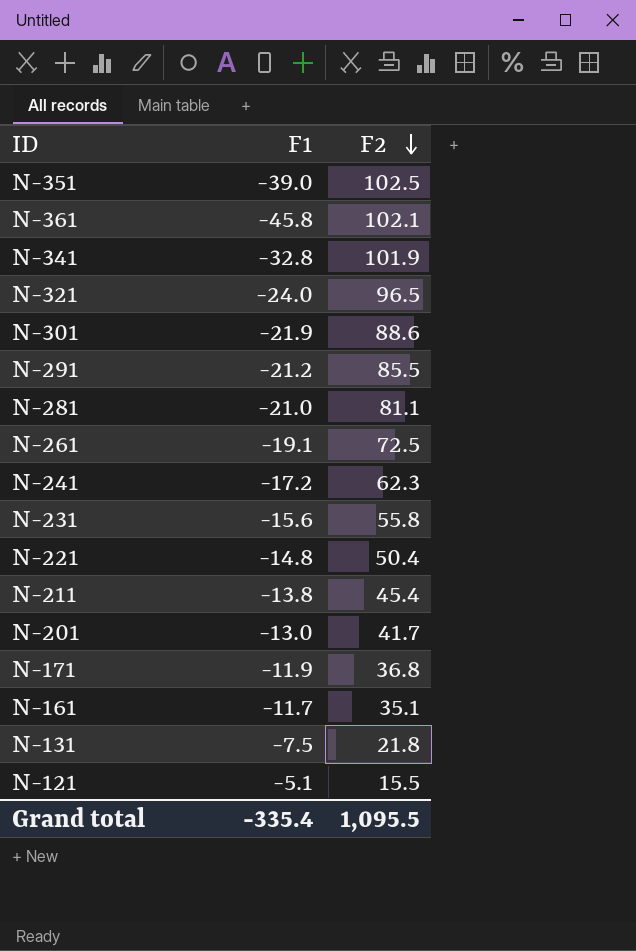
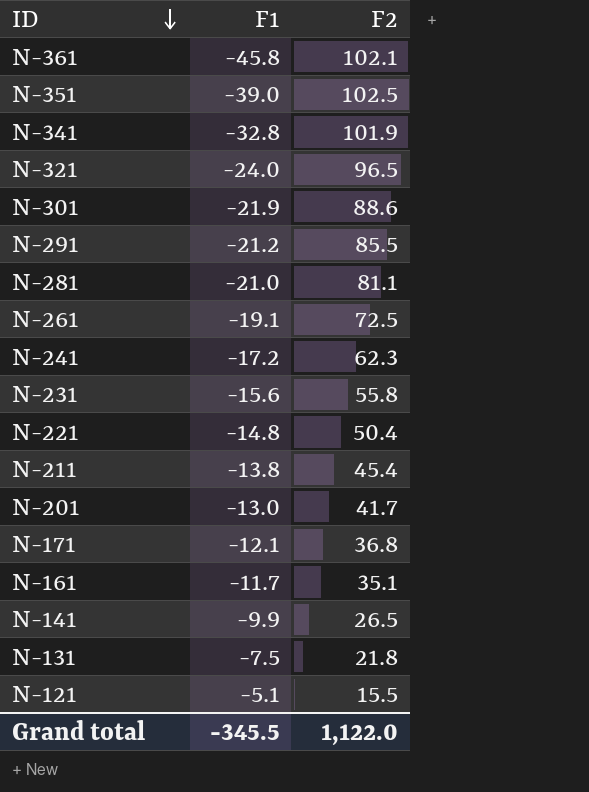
row order: F2 descending -> ID descending
N-171 | F1: -11.9 -> -12.1
row N-141: none -> -9.9 | 26.5
Grand total | F1: -335.4 -> -345.5
Grand total | F2: 1,095.5 -> 1,122.0

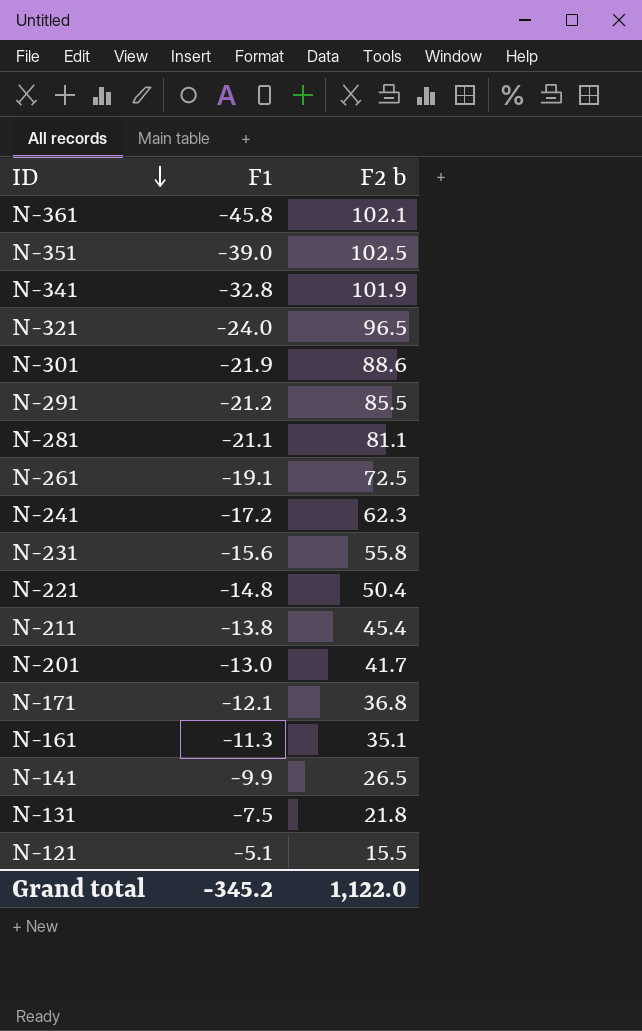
column name: F2 -> F2 b
N-281 | F1: -21.0 -> -21.1
N-161 | F1: -11.7 -> -11.3
Grand total | F1: -345.5 -> -345.2

